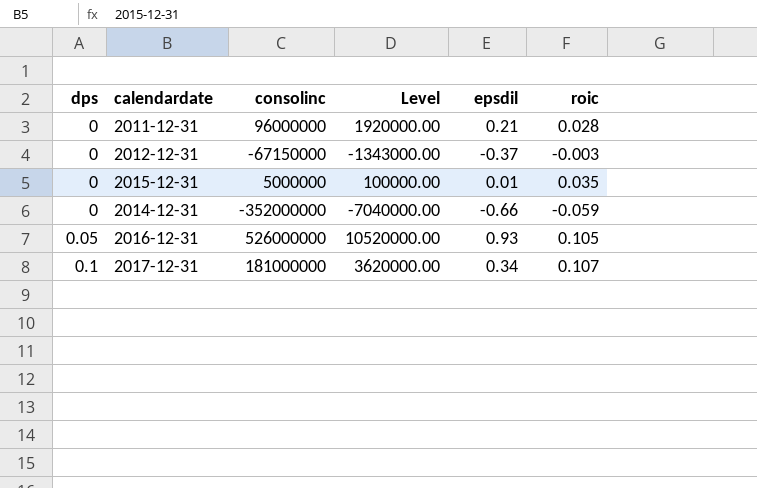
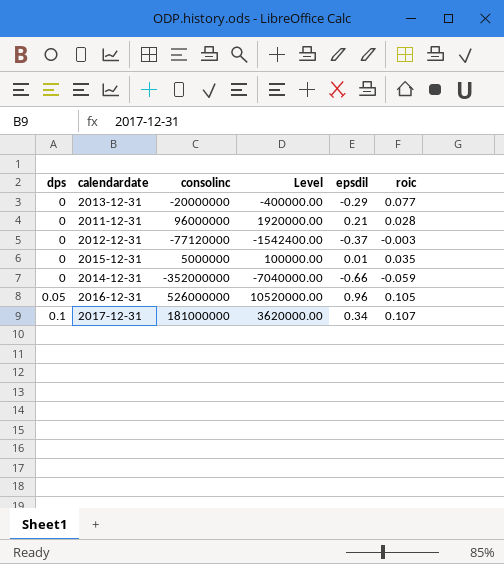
row 2013-12-31: none -> 0 | -20000000 | -400000.00 | -0.29 | 0.077
2012-12-31 | consolinc: -67150000 -> -77120000
2012-12-31 | Level: -1343000.00 -> -1542400.00
2016-12-31 | epsdil: 0.93 -> 0.96

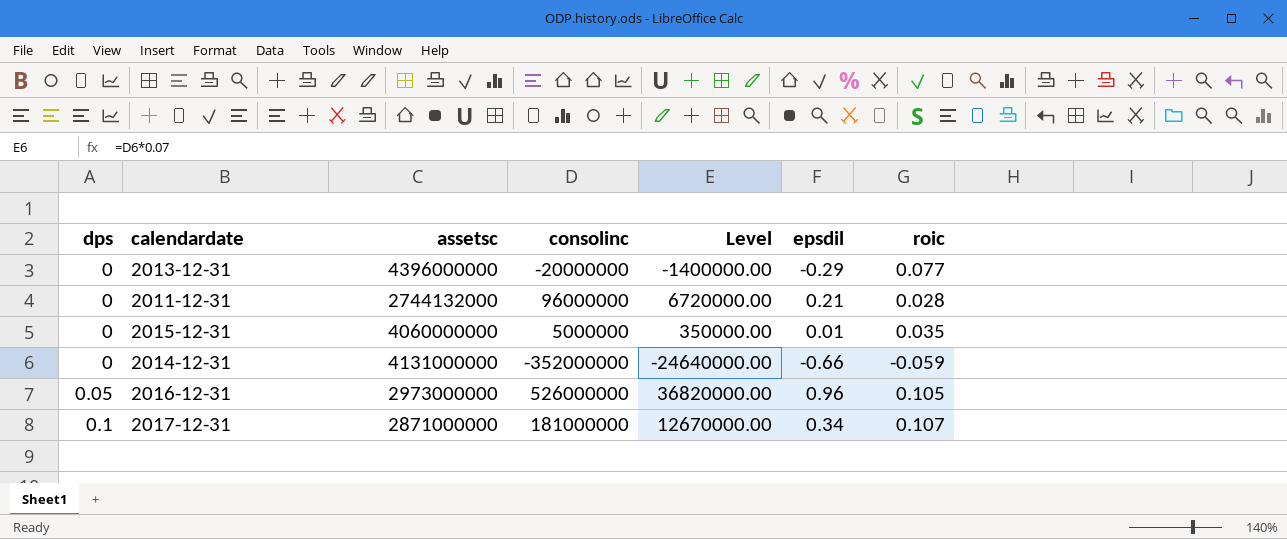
column assetsc | position: none -> 3
column Level | formula: [consolinc] * 0.02 -> [consolinc] * 0.07
row 2012-12-31: 0 | -77120000 | -1542400.00 | -0.37 | -0.003 -> none

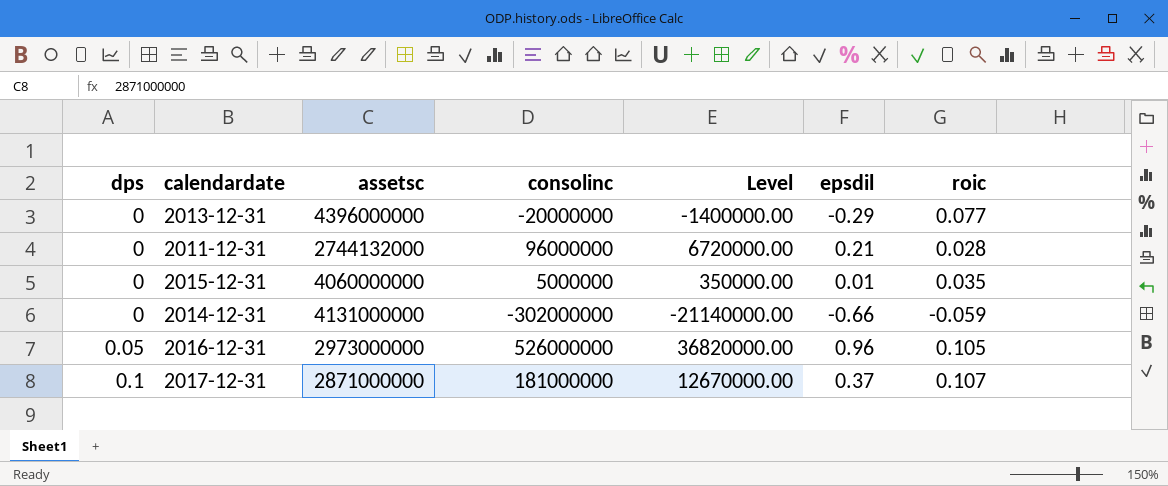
2014-12-31 | consolinc: -352000000 -> -302000000
2014-12-31 | Level: -24640000.00 -> -21140000.00
2017-12-31 | epsdil: 0.34 -> 0.37

